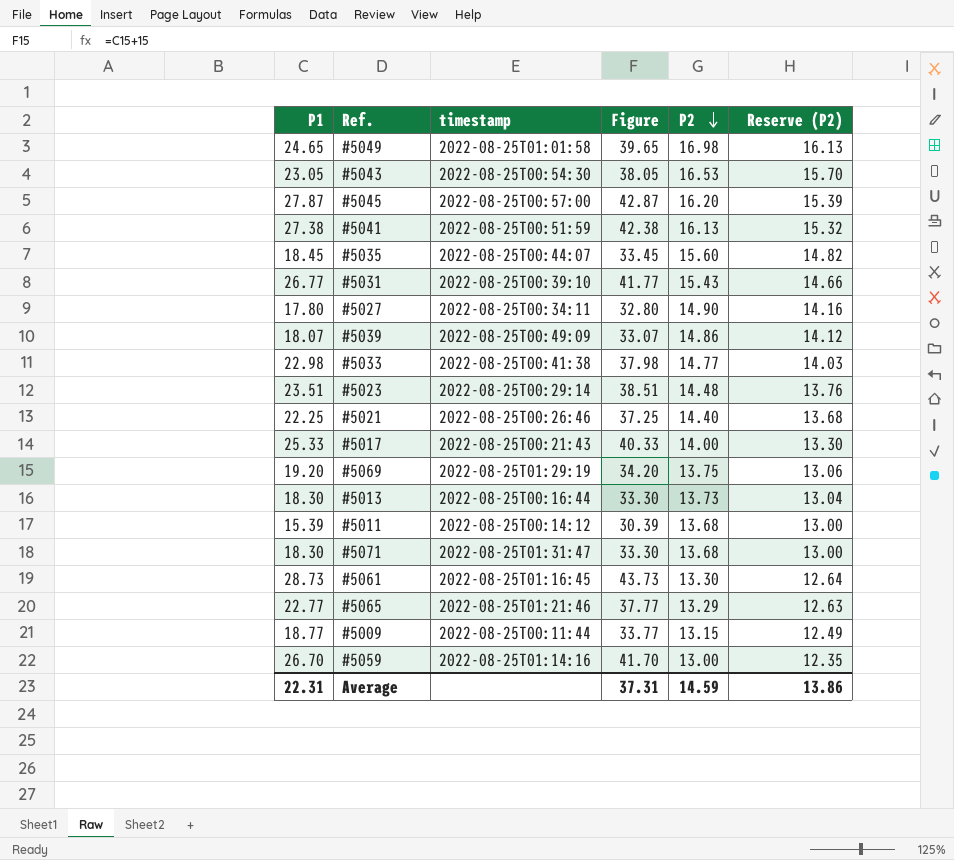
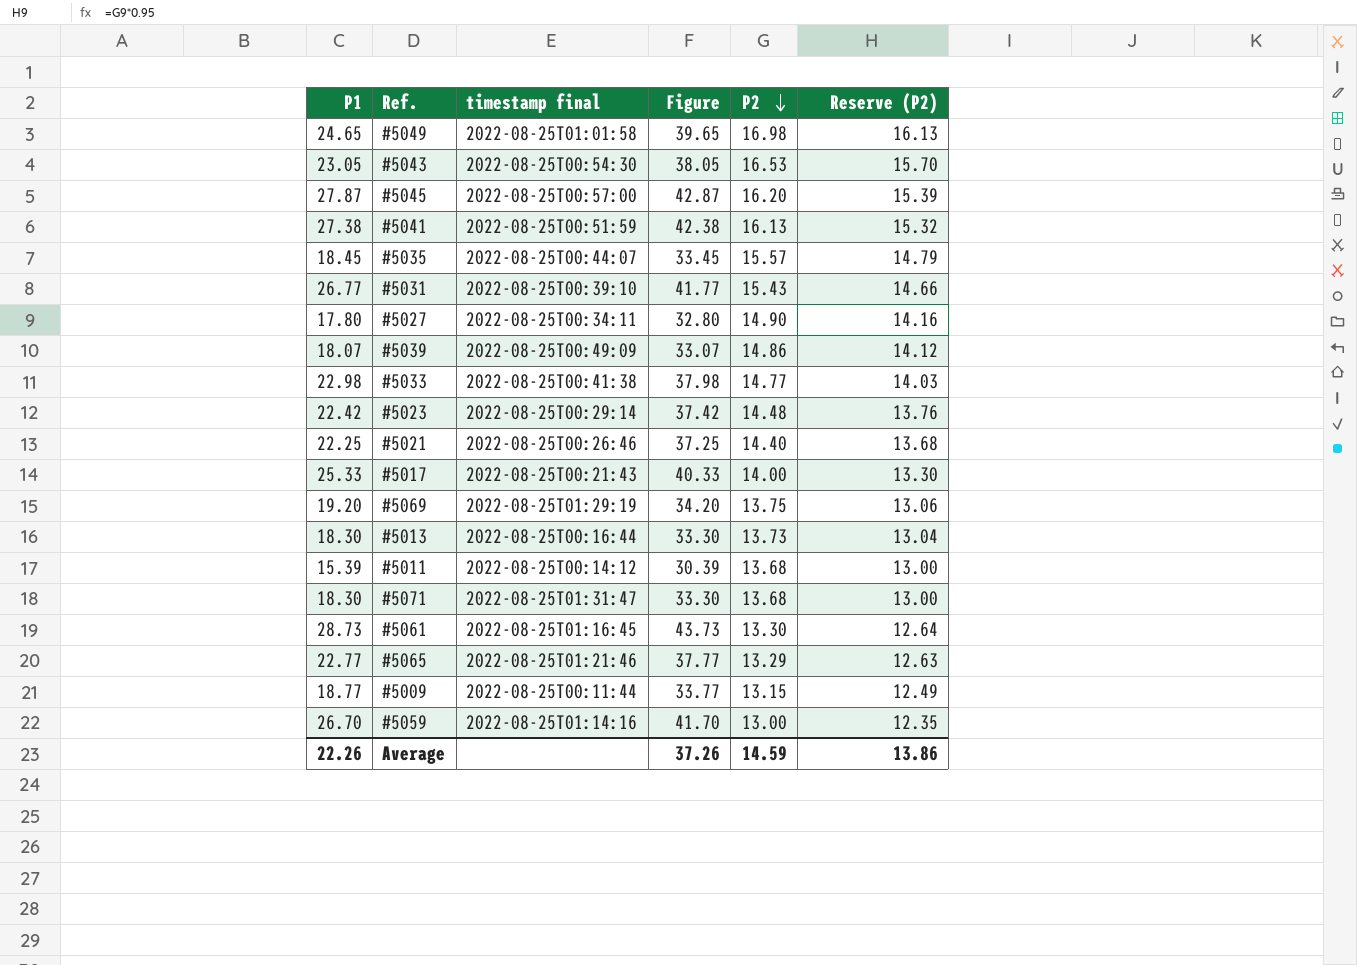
column name: timestamp -> timestamp final
#5035 | P2: 15.60 -> 15.57
#5035 | Reserve (P2): 14.82 -> 14.79
#5023 | P1: 23.51 -> 22.42
#5023 | Figure: 38.51 -> 37.42
Average | P1: 22.31 -> 22.26
Average | Figure: 37.31 -> 37.26

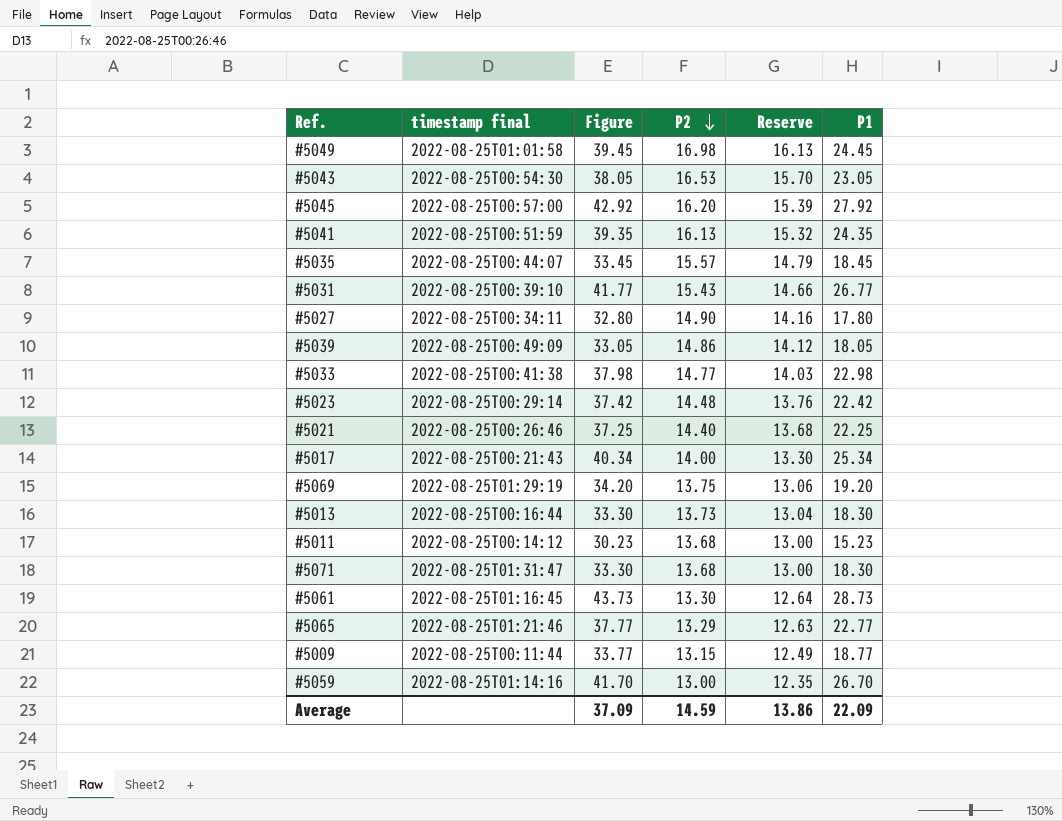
column name: Reserve (P2) -> Reserve
column P1 | position: 1 -> 6
#5049 | Figure: 39.65 -> 39.45
#5049 | P1: 24.65 -> 24.45
#5045 | Figure: 42.87 -> 42.92
#5045 | P1: 27.87 -> 27.92
#5041 | Figure: 42.38 -> 39.35
#5041 | P1: 27.38 -> 24.35
#5039 | Figure: 33.07 -> 33.05
#5039 | P1: 18.07 -> 18.05
#5017 | Figure: 40.33 -> 40.34
#5017 | P1: 25.33 -> 25.34
#5011 | Figure: 30.39 -> 30.23
#5011 | P1: 15.39 -> 15.23
Average | Figure: 37.26 -> 37.09
Average | P1: 22.26 -> 22.09

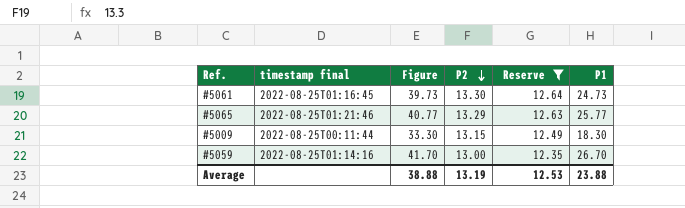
filter: none -> Reserve <= 12.64
#5061 | Figure: 43.73 -> 39.73
#5061 | P1: 28.73 -> 24.73
#5065 | Figure: 37.77 -> 40.77
#5065 | P1: 22.77 -> 25.77
#5009 | Figure: 33.77 -> 33.30
#5009 | P1: 18.77 -> 18.30
Average | Figure: 37.09 -> 38.88
Average | P2: 14.59 -> 13.19
Average | Reserve: 13.86 -> 12.53
Average | P1: 22.09 -> 23.88

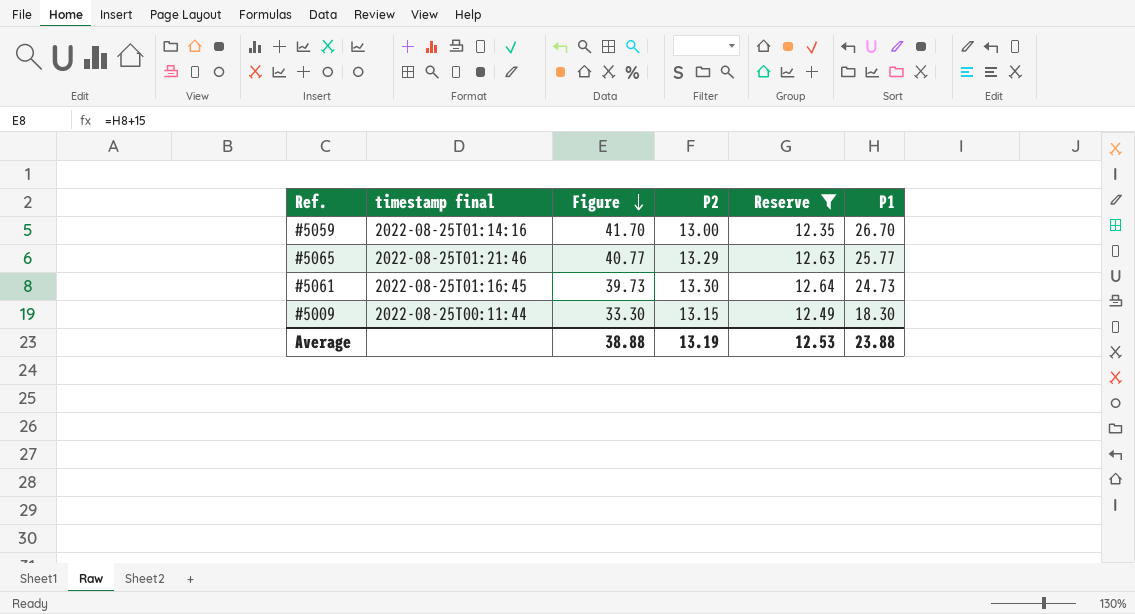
row order: P2 descending -> Figure descending

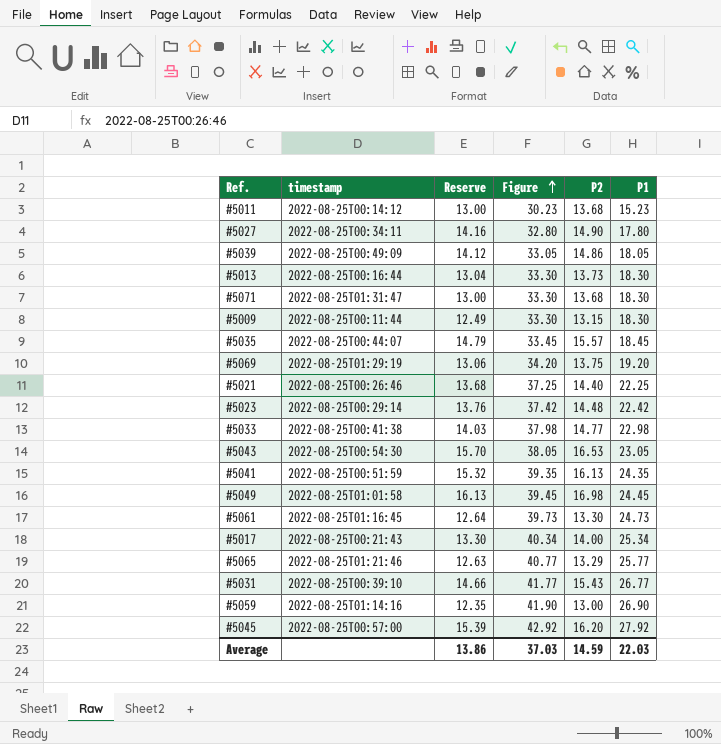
filter: Reserve <= 12.64 -> none
row order: Figure descending -> Figure ascending
column name: timestamp final -> timestamp
column Reserve | position: 5 -> 3
#5059 | Figure: 41.70 -> 41.90
#5059 | P1: 26.70 -> 26.90
Average | Reserve: 12.53 -> 13.86
Average | Figure: 38.88 -> 37.03
Average | P2: 13.19 -> 14.59
Average | P1: 23.88 -> 22.03

